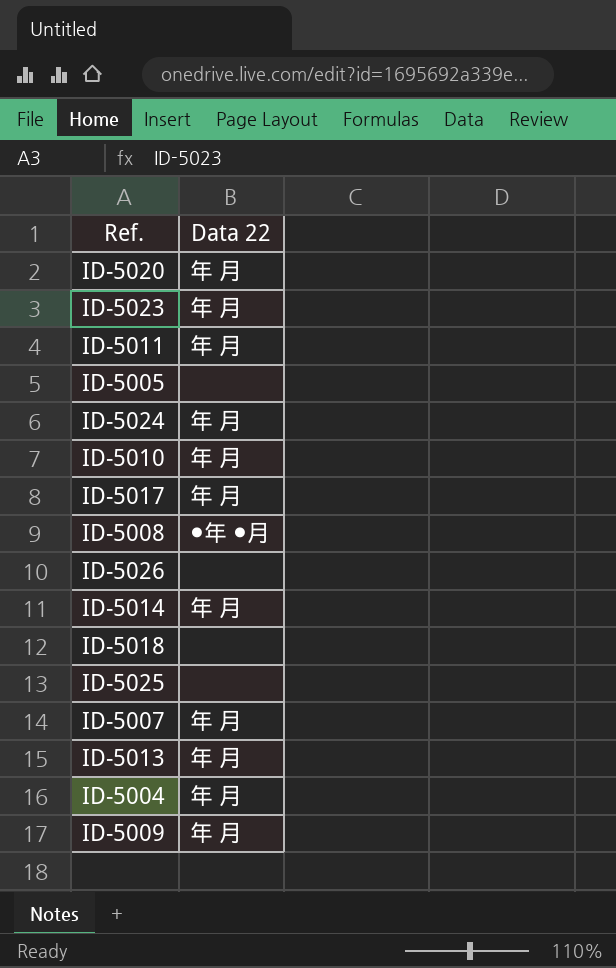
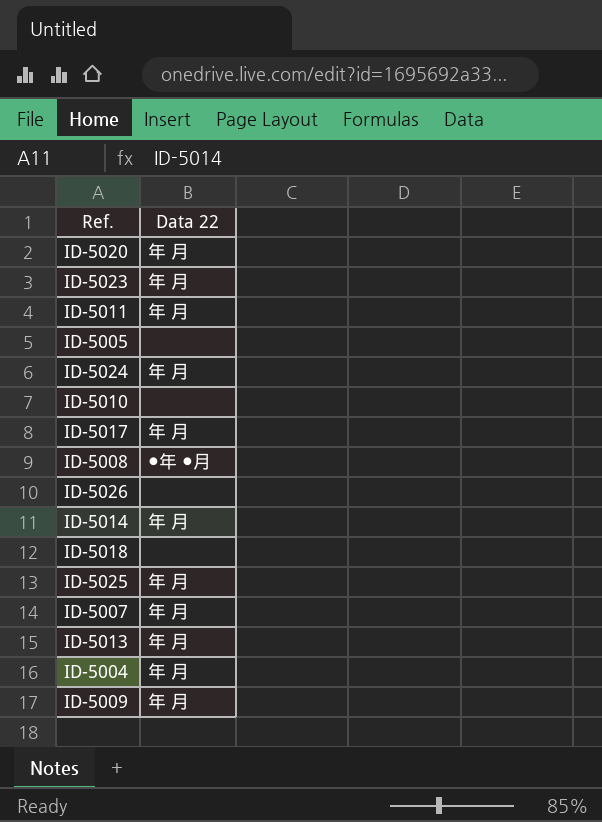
ID-5010 | Data 22: 年 月 -> none
ID-5025 | Data 22: none -> 年 月

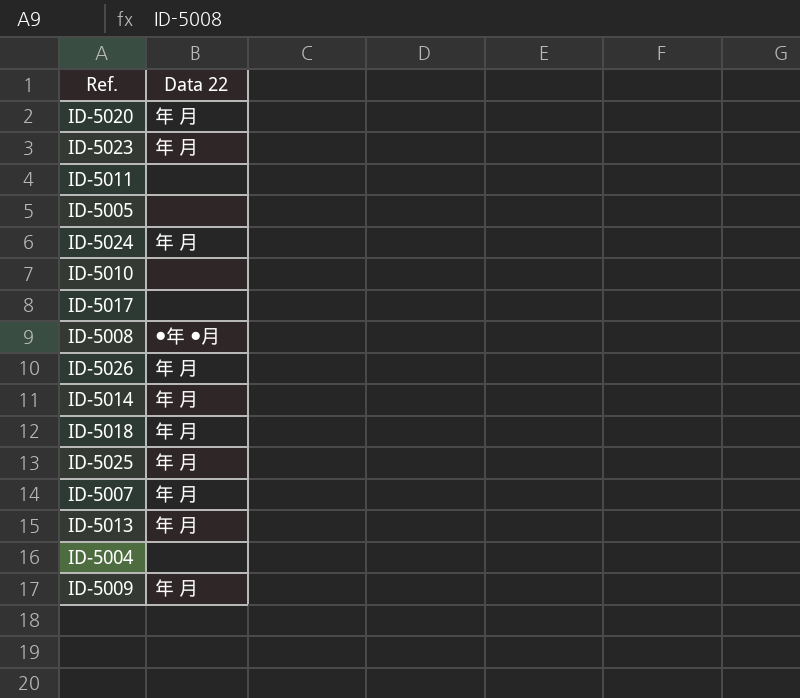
ID-5011 | Data 22: 年 月 -> none
ID-5017 | Data 22: 年 月 -> none
ID-5026 | Data 22: none -> 年 月
ID-5018 | Data 22: none -> 年 月
ID-5004 | Data 22: 年 月 -> none

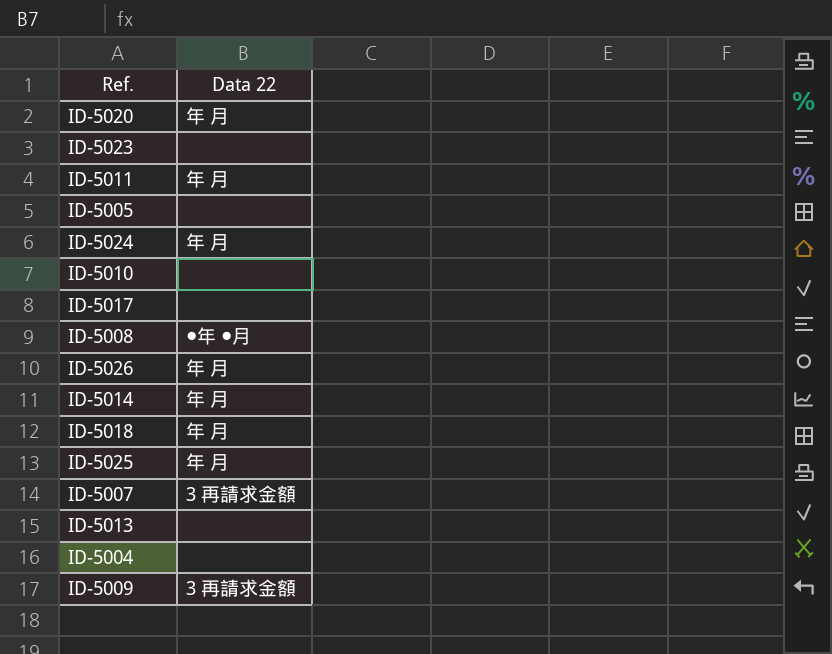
ID-5023 | Data 22: 年 月 -> none
ID-5011 | Data 22: none -> 年 月
ID-5007 | Data 22: 年 月 -> 3 再請求金額
ID-5013 | Data 22: 年 月 -> none
ID-5009 | Data 22: 年 月 -> 3 再請求金額

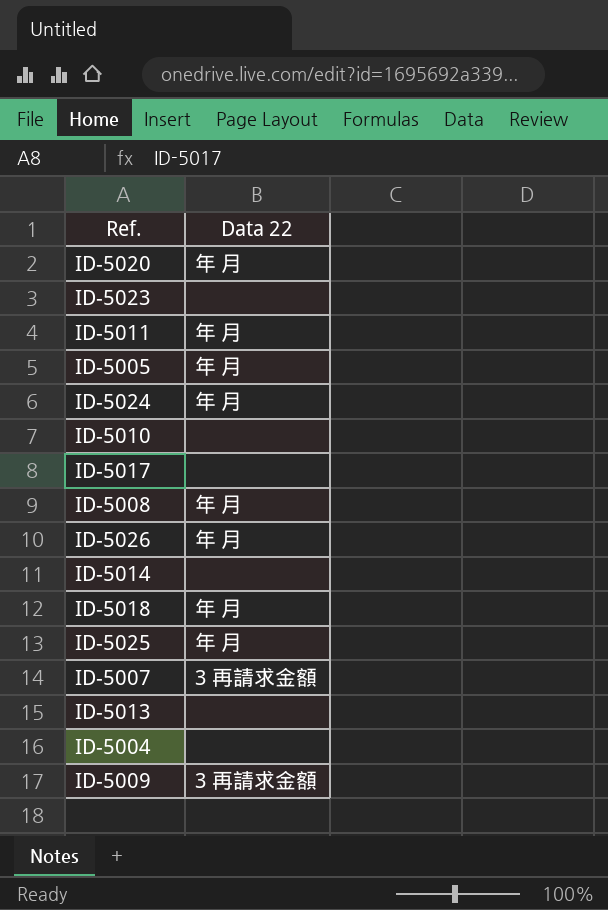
ID-5005 | Data 22: none -> 年 月
ID-5008 | Data 22: ●年 ●月 -> 年 月
ID-5014 | Data 22: 年 月 -> none

